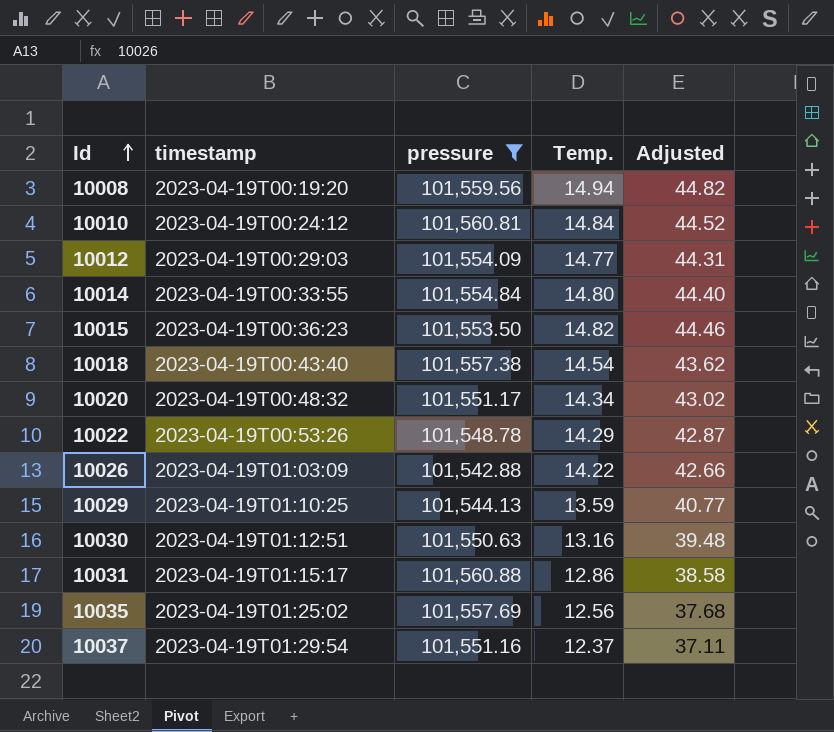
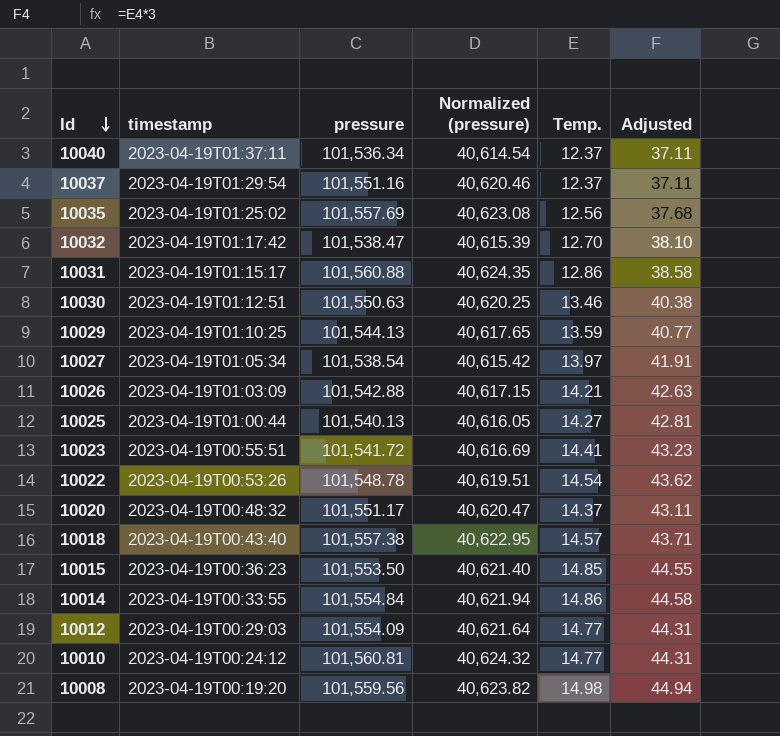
filter: pressure >= 101,542.88 -> none
row order: Id ascending -> Id descending
column Normalized (pressure) | formula: none -> [pressure] * 0.4
10030 | Temp.: 13.16 -> 13.46
10030 | Adjusted: 39.48 -> 40.38
10026 | Temp.: 14.22 -> 14.21
10026 | Adjusted: 42.66 -> 42.63
10022 | Temp.: 14.29 -> 14.54
10022 | Adjusted: 42.87 -> 43.62
10020 | Temp.: 14.34 -> 14.37
10020 | Adjusted: 43.02 -> 43.11
10018 | Temp.: 14.54 -> 14.57
10018 | Adjusted: 43.62 -> 43.71
10015 | Temp.: 14.82 -> 14.85
10015 | Adjusted: 44.46 -> 44.55
10014 | Temp.: 14.80 -> 14.86
10014 | Adjusted: 44.40 -> 44.58
10010 | Temp.: 14.84 -> 14.77
10010 | Adjusted: 44.52 -> 44.31
10008 | Temp.: 14.94 -> 14.98
10008 | Adjusted: 44.82 -> 44.94

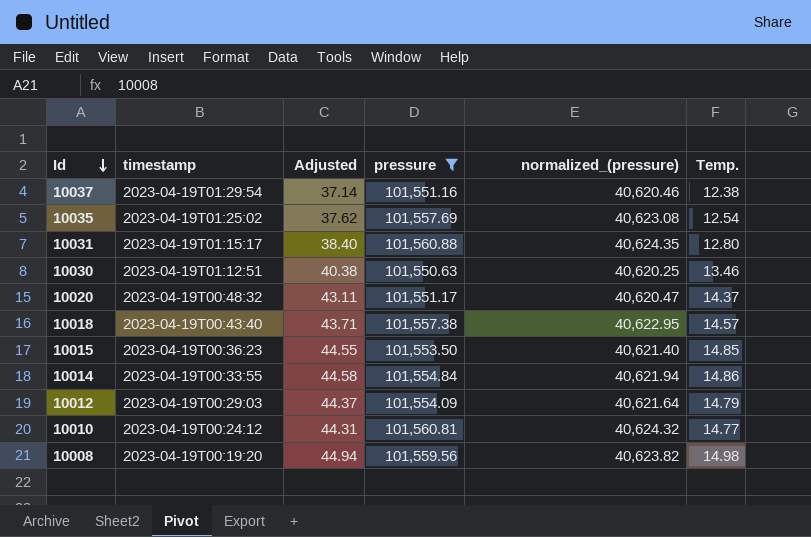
filter: none -> pressure >= 101,550.63
column Adjusted | position: 6 -> 3
column name: Normalized (pressure) -> normalized_(pressure)
10037 | Adjusted: 37.11 -> 37.14
10037 | Temp.: 12.37 -> 12.38
10035 | Adjusted: 37.68 -> 37.62
10035 | Temp.: 12.56 -> 12.54
10031 | Adjusted: 38.58 -> 38.40
10031 | Temp.: 12.86 -> 12.80
10012 | Adjusted: 44.31 -> 44.37
10012 | Temp.: 14.77 -> 14.79

